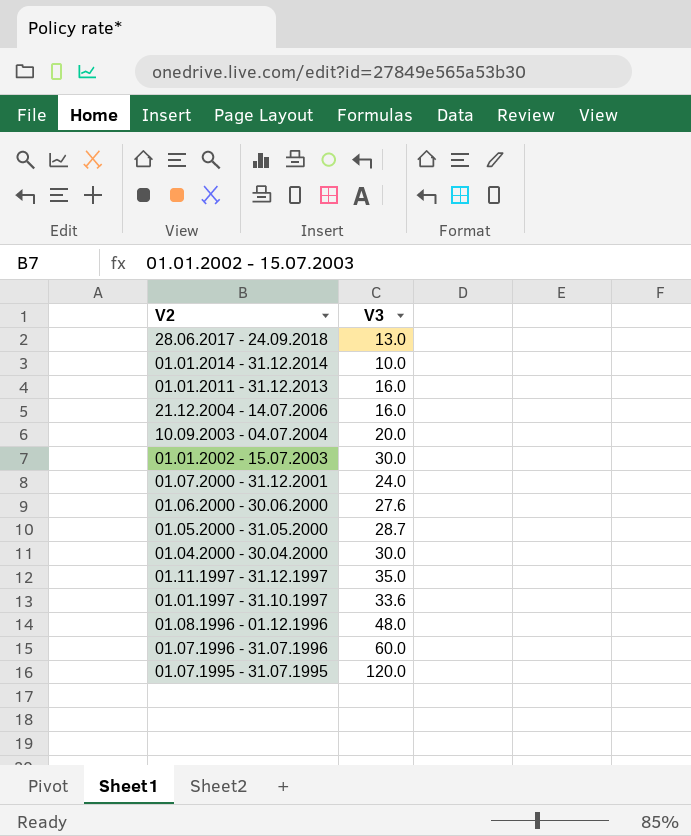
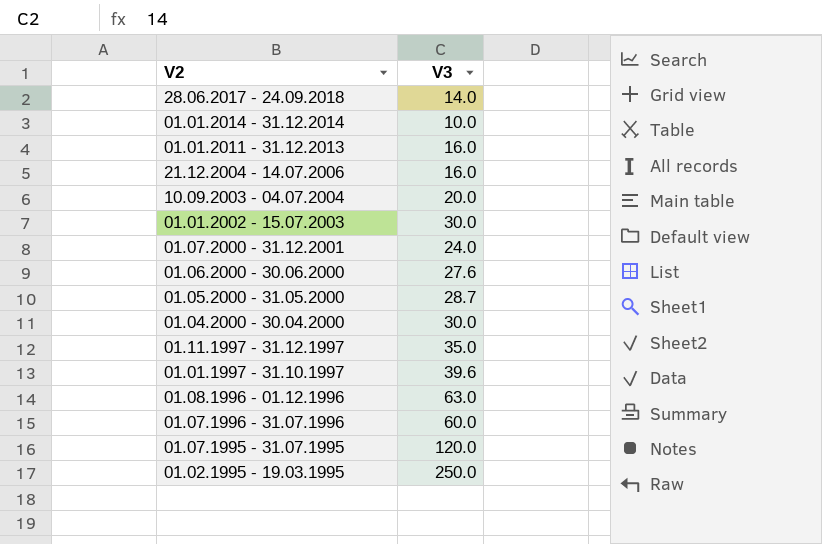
28.06.2017 - 24.09.2018 | V3: 13.0 -> 14.0
01.01.1997 - 31.10.1997 | V3: 33.6 -> 39.6
01.08.1996 - 01.12.1996 | V3: 48.0 -> 63.0
row 01.02.1995 - 19.03.1995: none -> 250.0

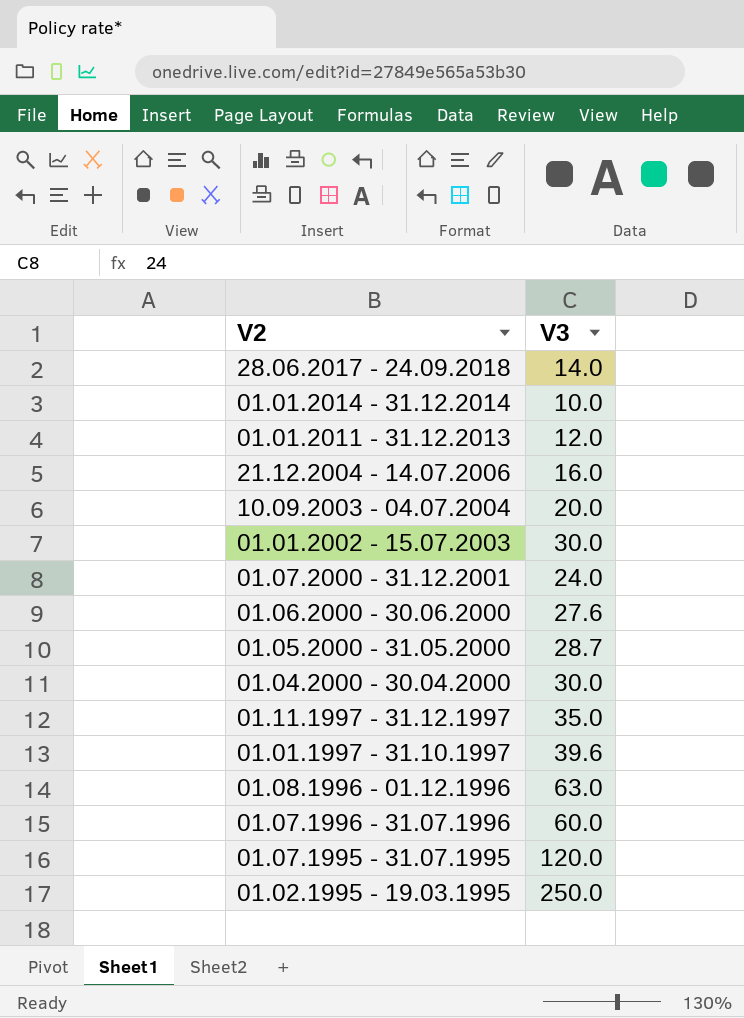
01.01.2011 - 31.12.2013 | V3: 16.0 -> 12.0

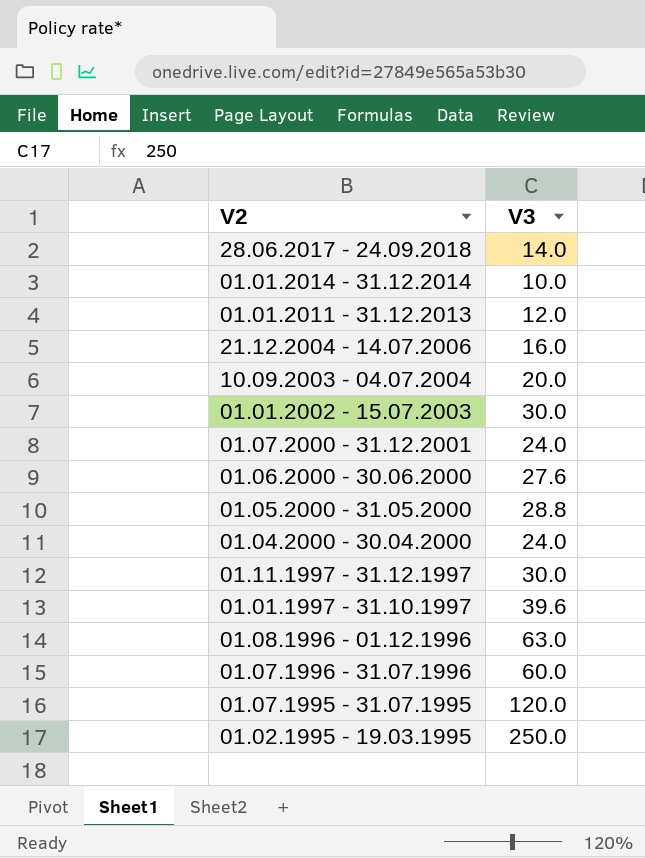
01.05.2000 - 31.05.2000 | V3: 28.7 -> 28.8
01.04.2000 - 30.04.2000 | V3: 30.0 -> 24.0
01.11.1997 - 31.12.1997 | V3: 35.0 -> 30.0

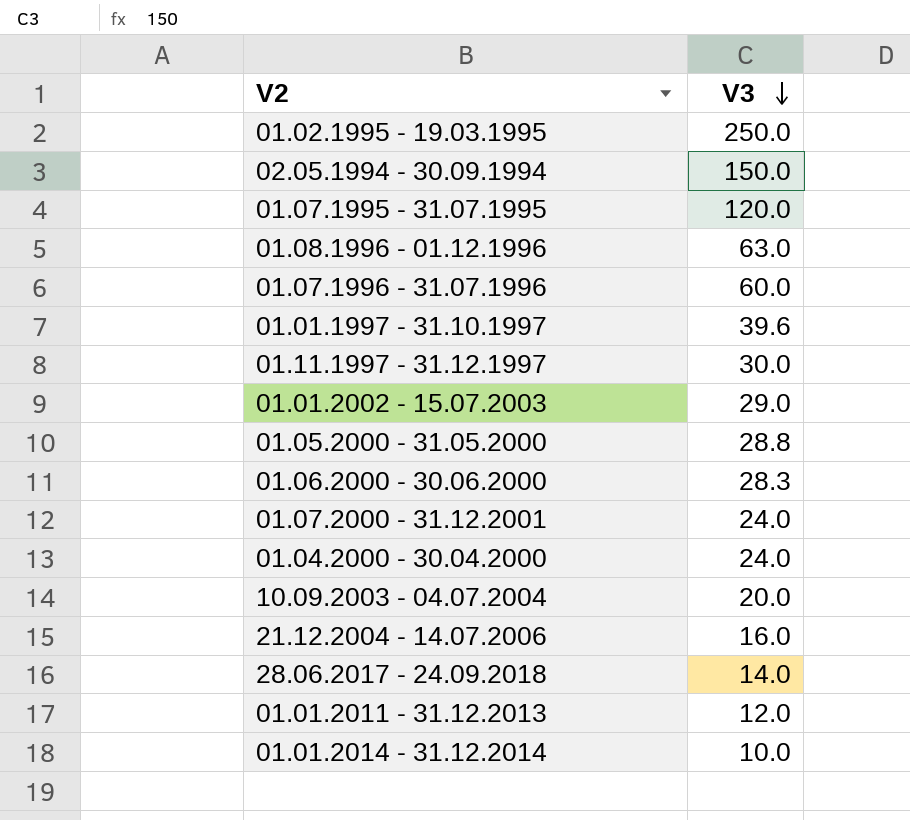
row order: none -> V3 descending
row 02.05.1994 - 30.09.1994: none -> 150.0
01.01.2002 - 15.07.2003 | V3: 30.0 -> 29.0
01.06.2000 - 30.06.2000 | V3: 27.6 -> 28.3

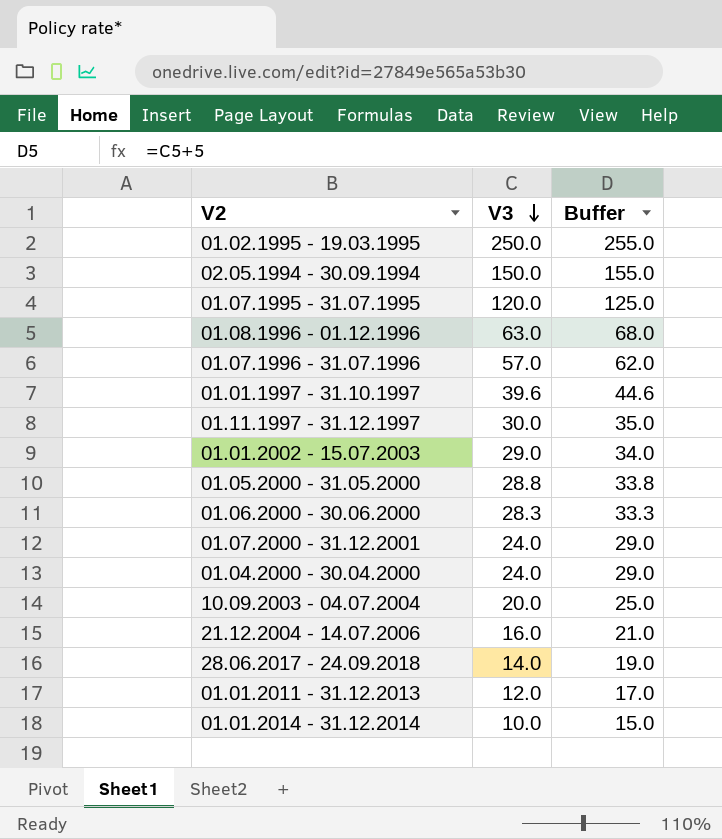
column Buffer | formula: none -> [V3] + 5
01.07.1996 - 31.07.1996 | V3: 60.0 -> 57.0

